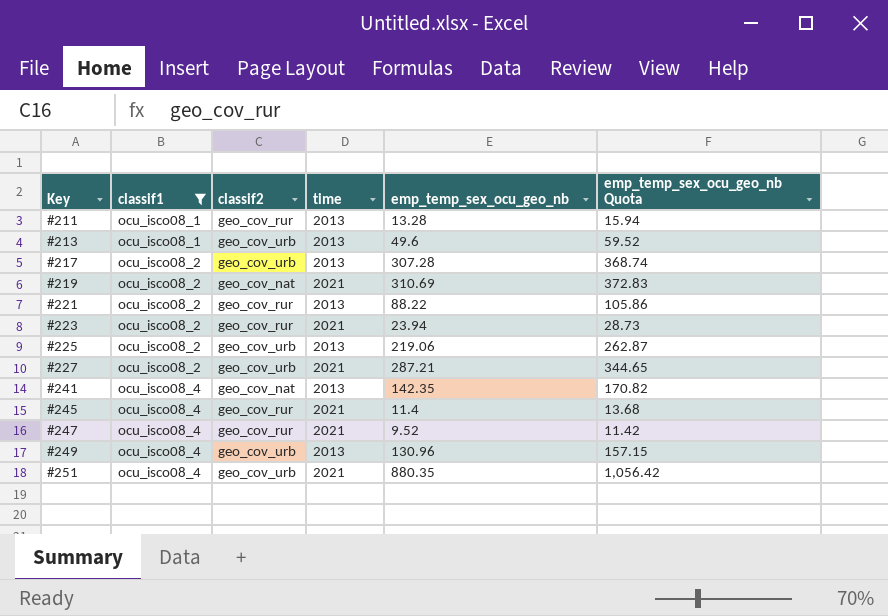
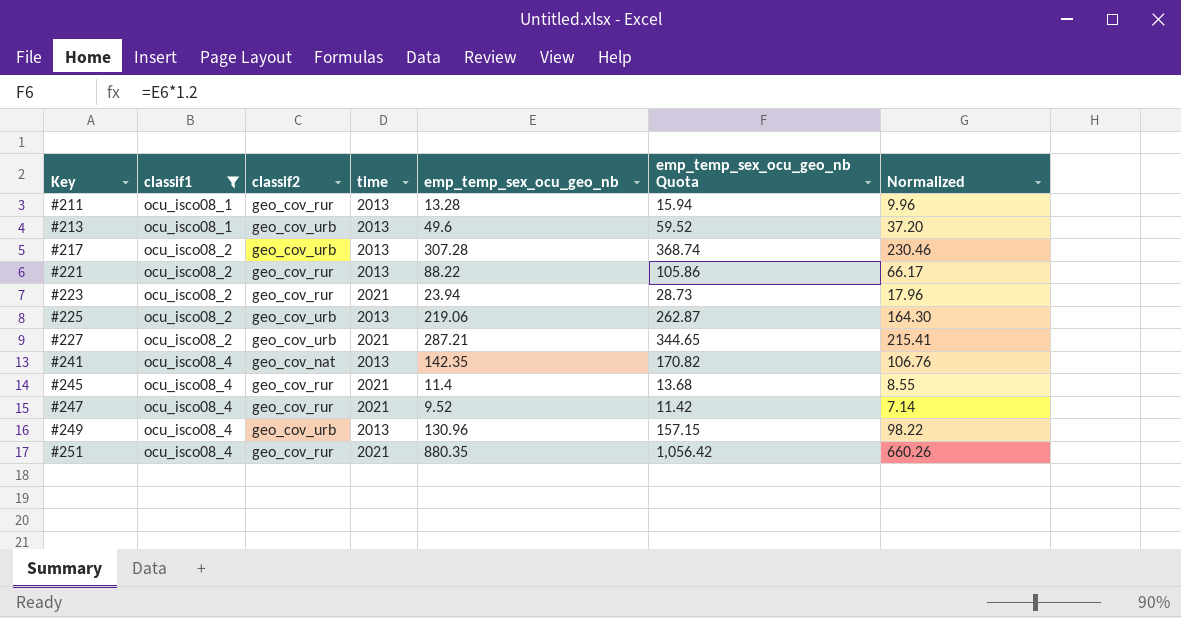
column Normalized | formula: none -> [emp_temp_sex_ocu_geo_nb] * 0.75
row #219: ocu_isco08_2 | geo_cov_nat | 2021 | 310.69 | 372.83 -> none
#251 | classif2: geo_cov_urb -> geo_cov_rur

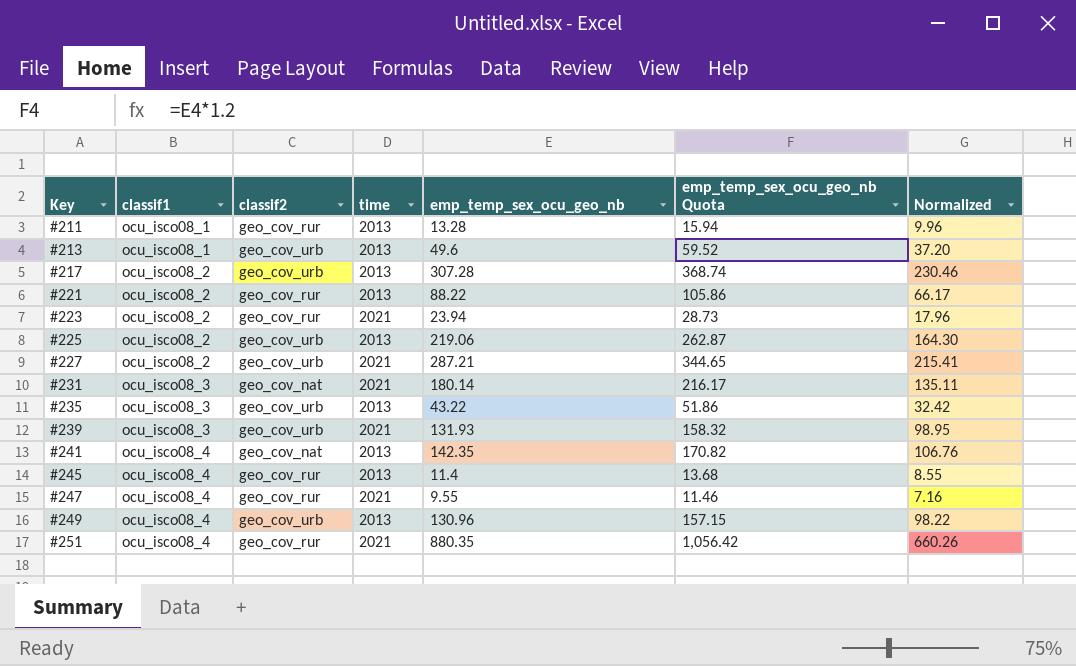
filter: classif1 != ocu_isco08_3 -> none
#245 | time: 2021 -> 2013
#247 | emp_temp_sex_ocu_geo_nb: 9.52 -> 9.55
#247 | emp_temp_sex_ocu_geo_nb Quota: 11.42 -> 11.46
#247 | Normalized: 7.14 -> 7.16

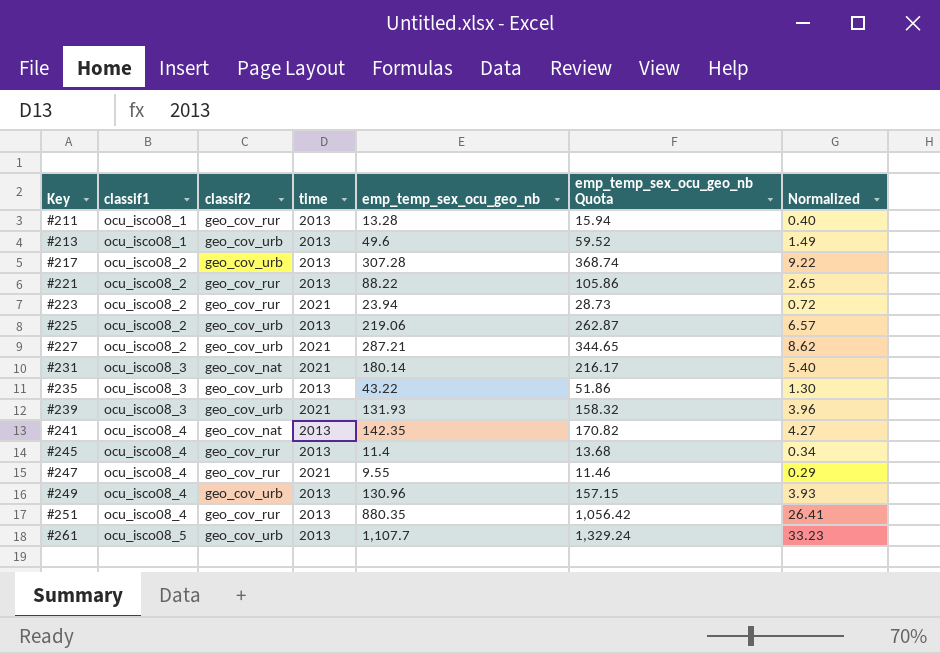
column Normalized | formula: [emp_temp_sex_ocu_geo_nb] * 0.75 -> [emp_temp_sex_ocu_geo_nb] * 0.03
#251 | time: 2021 -> 2013
row #261: none -> ocu_isco08_5 | geo_cov_urb | 2013 | 1,107.7 | 1,329.24 | 33.23

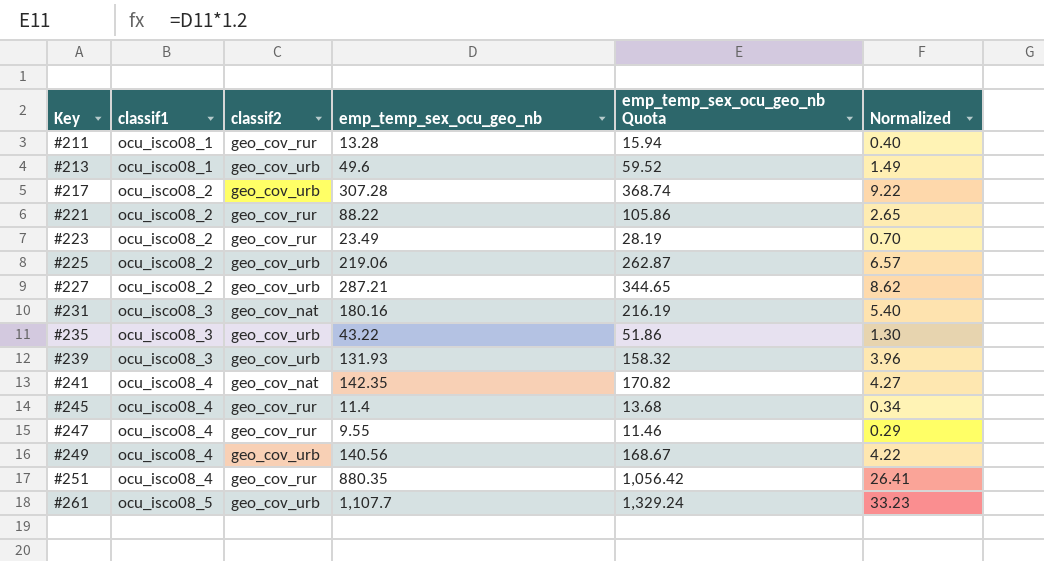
column time | position: 4 -> none
#223 | emp_temp_sex_ocu_geo_nb: 23.94 -> 23.49
#223 | emp_temp_sex_ocu_geo_nb Quota: 28.73 -> 28.19
#223 | Normalized: 0.72 -> 0.70
#231 | emp_temp_sex_ocu_geo_nb: 180.14 -> 180.16
#231 | emp_temp_sex_ocu_geo_nb Quota: 216.17 -> 216.19
#249 | emp_temp_sex_ocu_geo_nb: 130.96 -> 140.56
#249 | emp_temp_sex_ocu_geo_nb Quota: 157.15 -> 168.67
#249 | Normalized: 3.93 -> 4.22

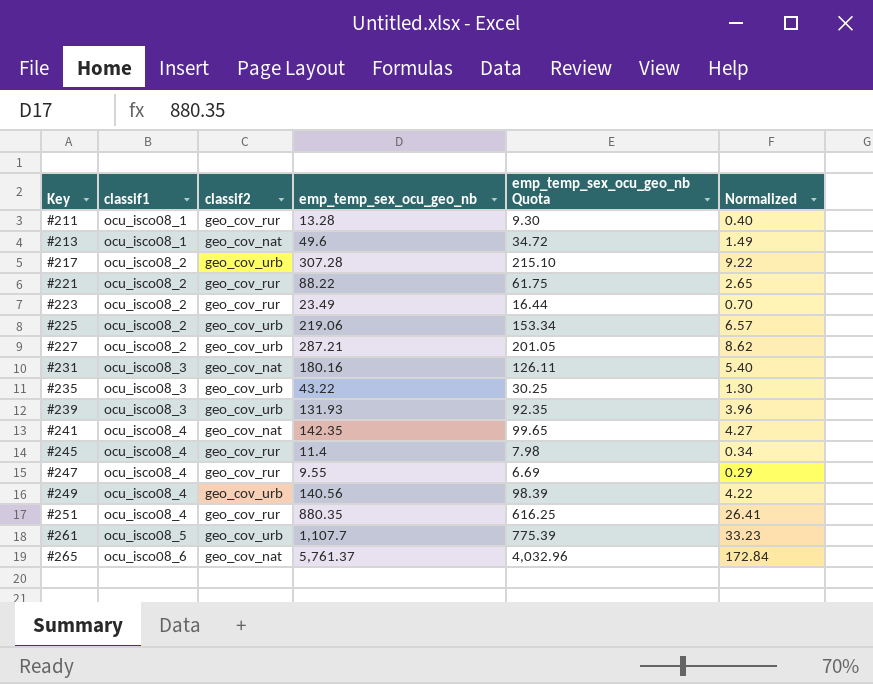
column emp_temp_sex_ocu_geo_nb Quota | formula: [emp_temp_sex_ocu_geo_nb] * 1.2 -> [emp_temp_sex_ocu_geo_nb] * 0.7
#213 | classif2: geo_cov_urb -> geo_cov_nat
row #265: none -> ocu_isco08_6 | geo_cov_nat | 5,761.37 | 4,032.96 | 172.84

